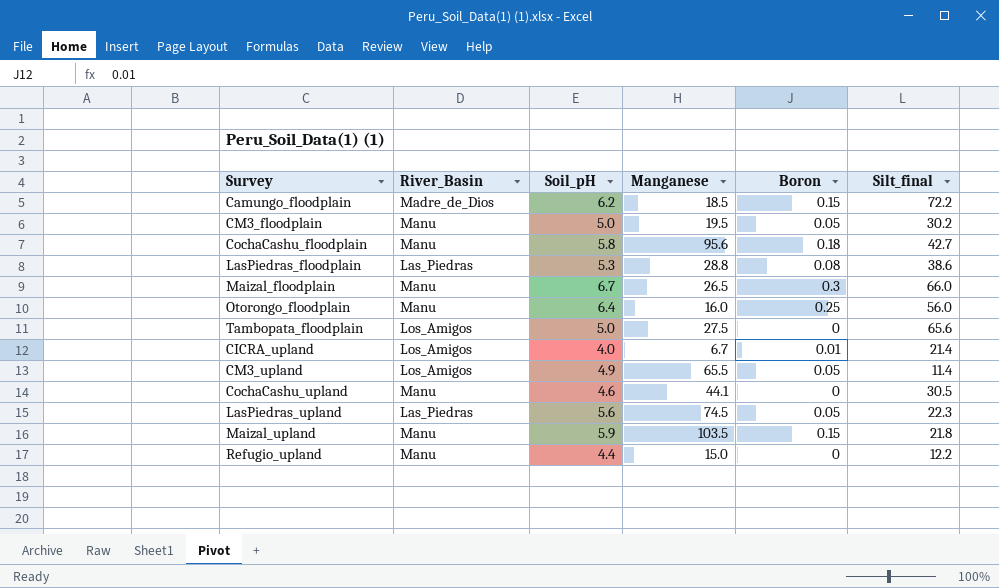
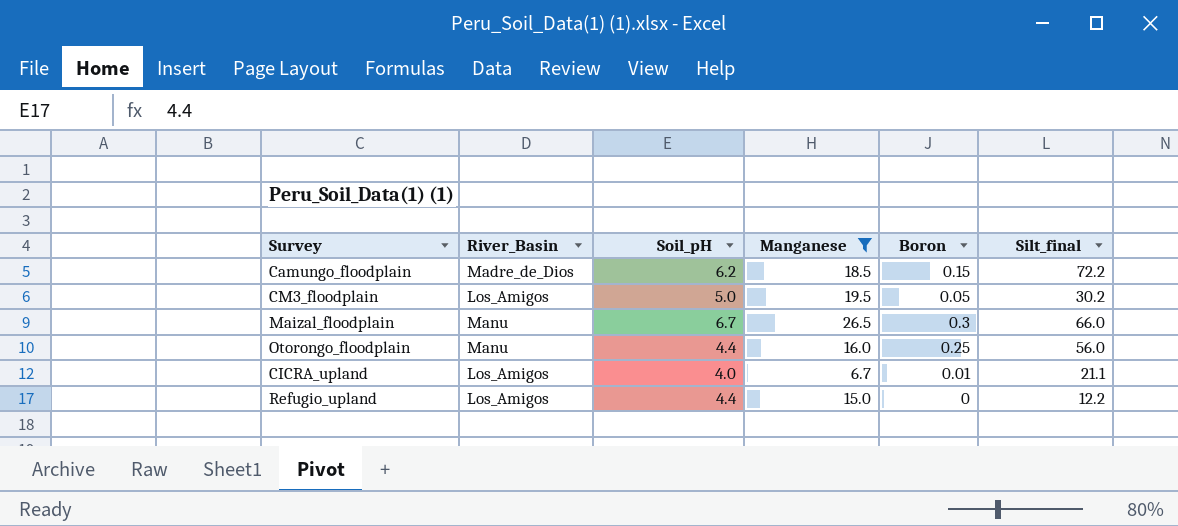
filter: none -> Manganese <= 26.5
CM3_floodplain | River_Basin: Manu -> Los_Amigos
Otorongo_floodplain | Soil_pH: 6.4 -> 4.4
CICRA_upland | Silt_final: 21.4 -> 21.1
Refugio_upland | River_Basin: Manu -> Los_Amigos

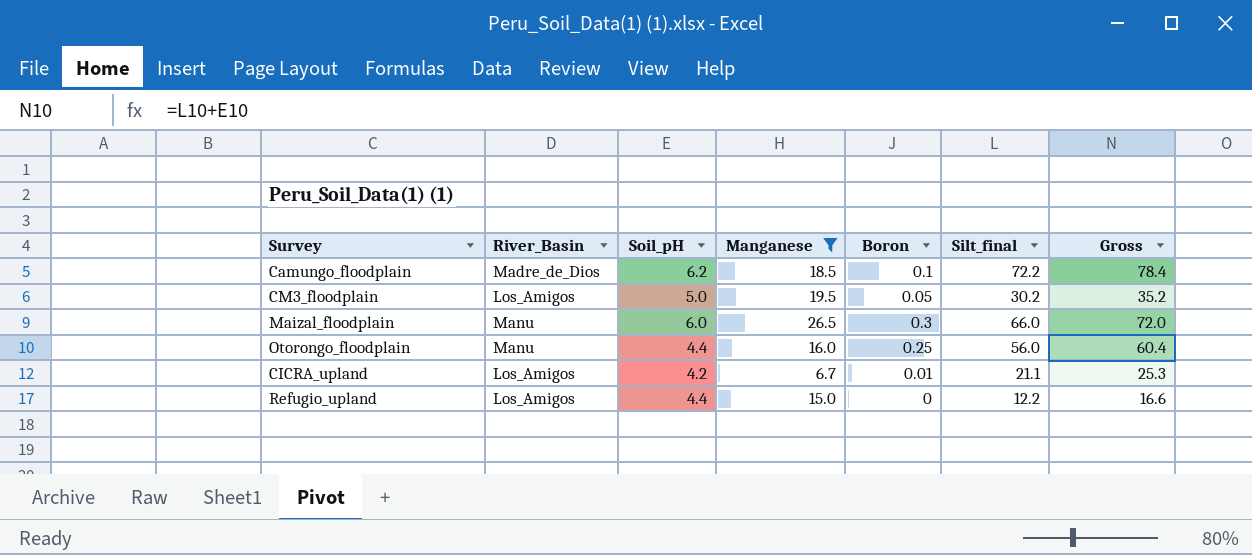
column Gross | formula: none -> [Soil_pH] + [Silt_final]
Camungo_floodplain | Boron: 0.15 -> 0.1
Maizal_floodplain | Soil_pH: 6.7 -> 6.0
CICRA_upland | Soil_pH: 4.0 -> 4.2

